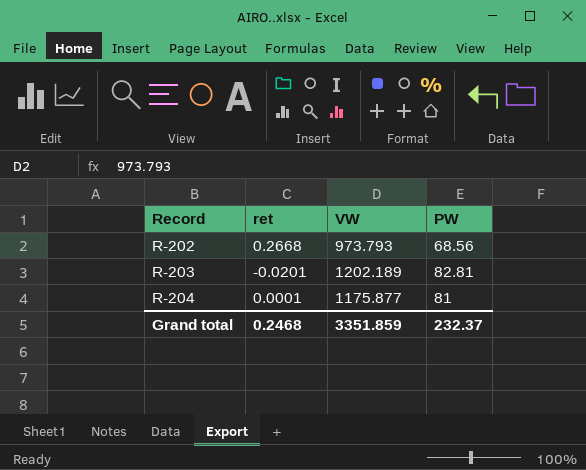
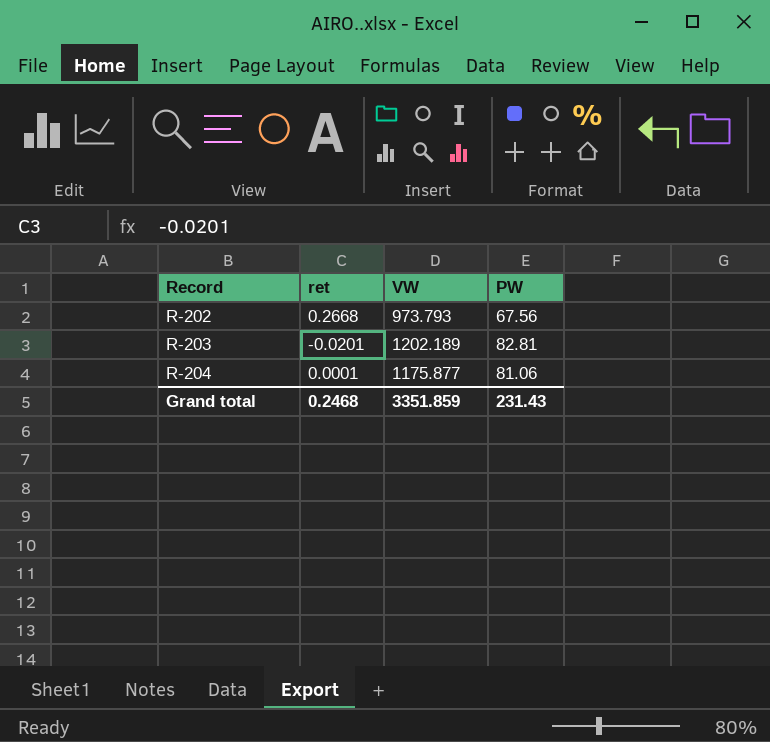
R-202 | PW: 68.56 -> 67.56
R-204 | PW: 81 -> 81.06
Grand total | PW: 232.37 -> 231.43

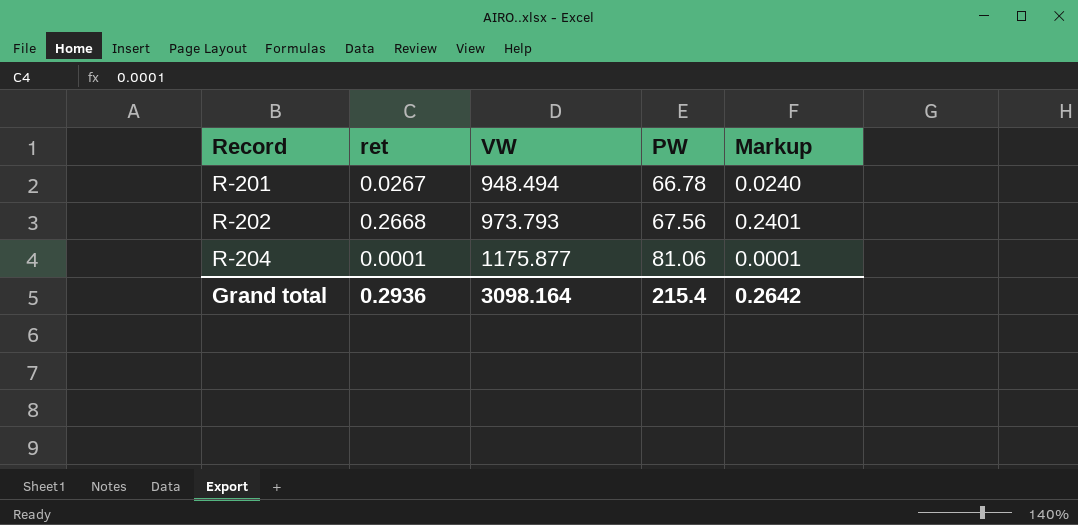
column Markup | formula: none -> [ret] * 0.9
row R-203: -0.0201 | 1202.189 | 82.81 -> none
row R-201: none -> 0.0267 | 948.494 | 66.78 | 0.0240
Grand total | ret: 0.2468 -> 0.2936
Grand total | VW: 3351.859 -> 3098.164
Grand total | PW: 231.43 -> 215.4

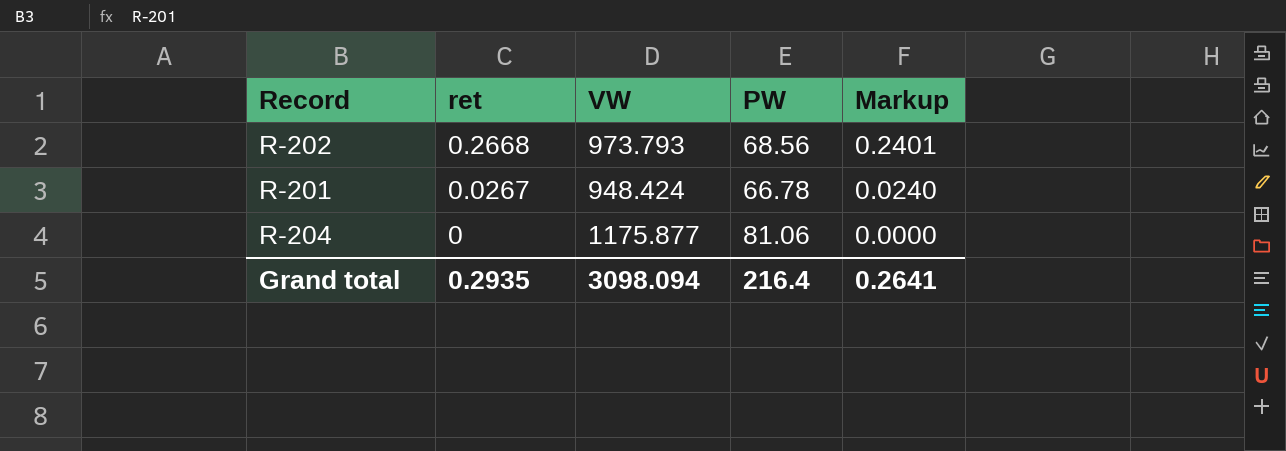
row order: Record ascending -> ret descending
R-202 | PW: 67.56 -> 68.56
R-201 | VW: 948.494 -> 948.424
R-204 | ret: 0.0001 -> 0
R-204 | Markup: 0.0001 -> 0.0000
Grand total | ret: 0.2936 -> 0.2935
Grand total | VW: 3098.164 -> 3098.094
Grand total | PW: 215.4 -> 216.4
Grand total | Markup: 0.2642 -> 0.2641

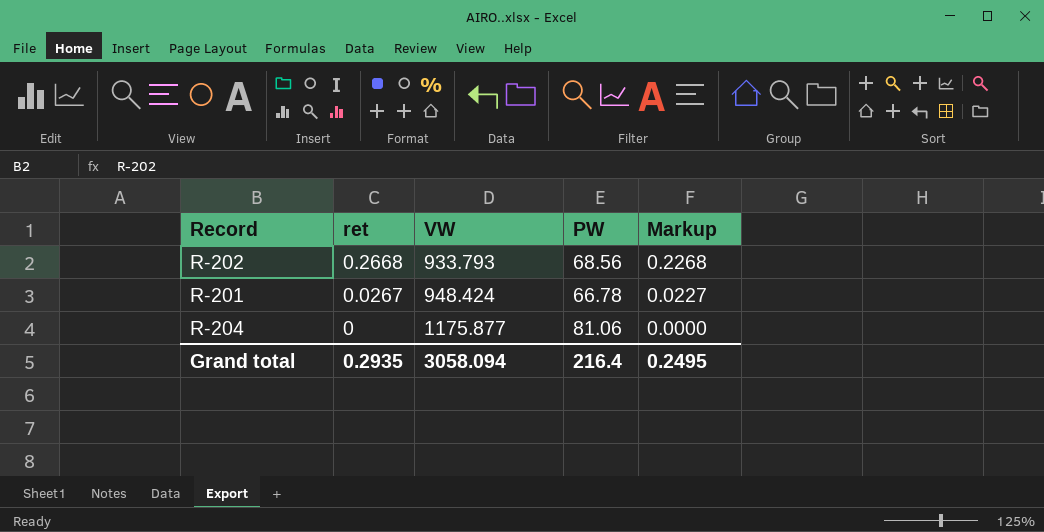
column Markup | formula: [ret] * 0.9 -> [ret] * 0.85
R-202 | VW: 973.793 -> 933.793
Grand total | VW: 3098.094 -> 3058.094
Grand total | Markup: 0.2641 -> 0.2495

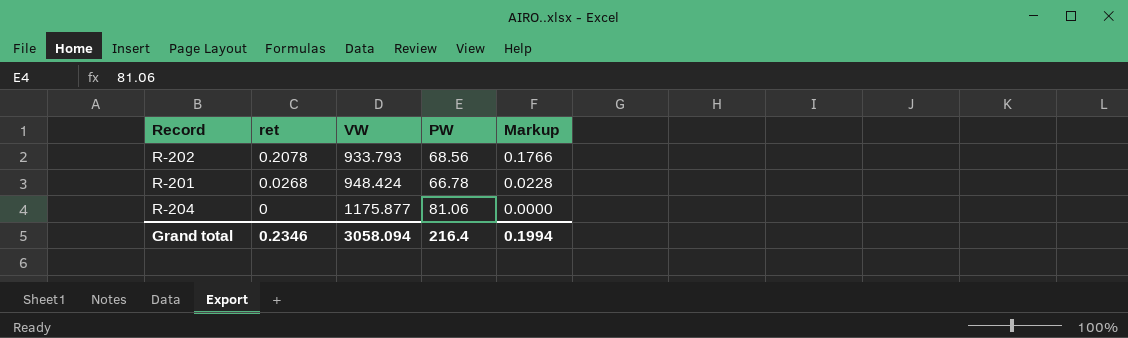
R-202 | ret: 0.2668 -> 0.2078
R-202 | Markup: 0.2268 -> 0.1766
R-201 | ret: 0.0267 -> 0.0268
R-201 | Markup: 0.0227 -> 0.0228
Grand total | ret: 0.2935 -> 0.2346
Grand total | Markup: 0.2495 -> 0.1994

